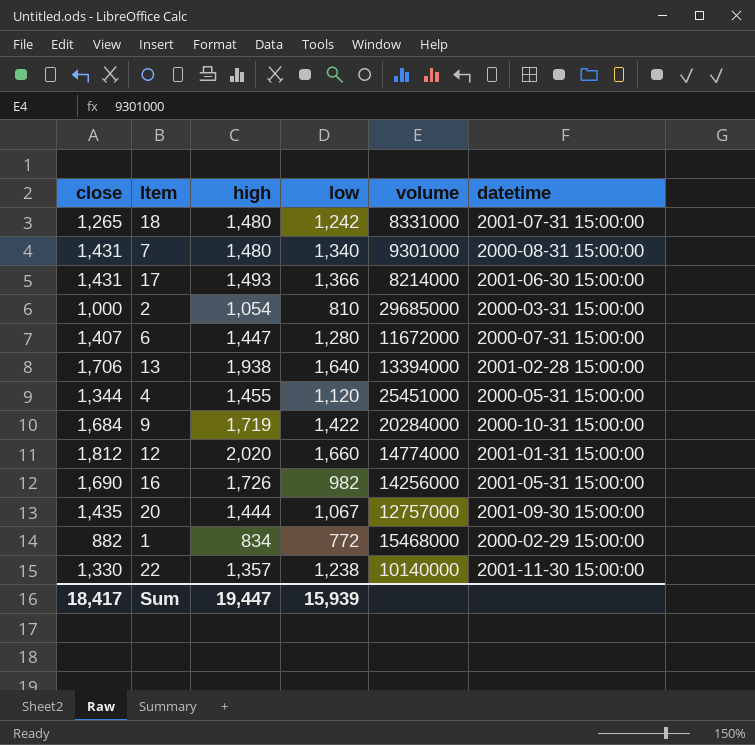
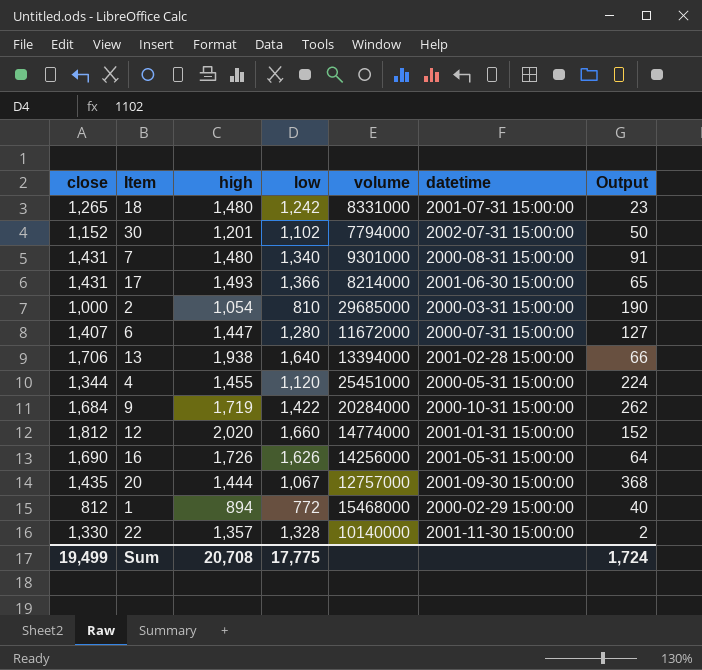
column Output | formula: none -> [close] - [low]
row 30: none -> 1,152 | 1,201 | 1,102 | 7794000 | 2002-07-31 15:00:00 | 50
16 | low: 982 -> 1,626
1 | close: 882 -> 812
1 | high: 834 -> 894
22 | low: 1,238 -> 1,328
Sum | close: 18,417 -> 19,499
Sum | high: 19,447 -> 20,708
Sum | low: 15,939 -> 17,775

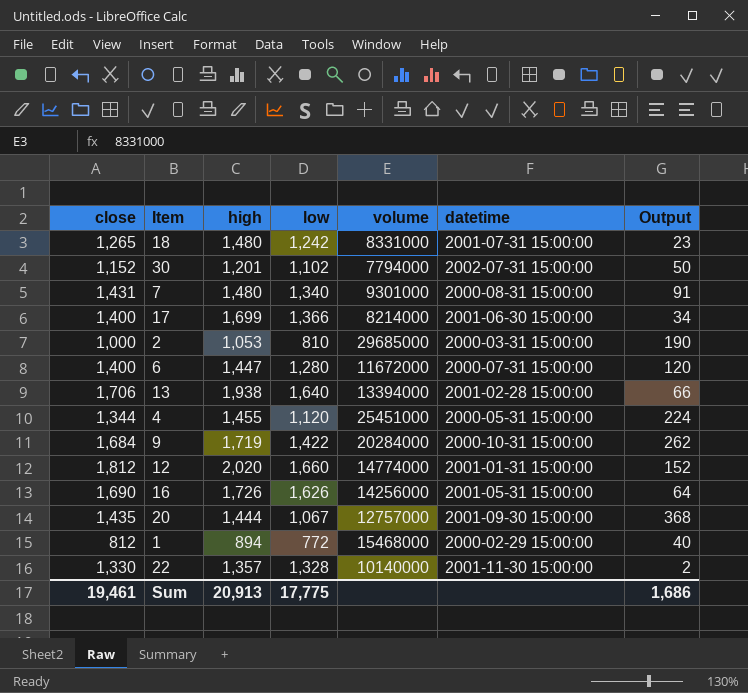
17 | close: 1,431 -> 1,400
17 | high: 1,493 -> 1,699
17 | Output: 65 -> 34
2 | high: 1,054 -> 1,053
6 | close: 1,407 -> 1,400
6 | Output: 127 -> 120
Sum | close: 19,499 -> 19,461
Sum | high: 20,708 -> 20,913
Sum | Output: 1,724 -> 1,686

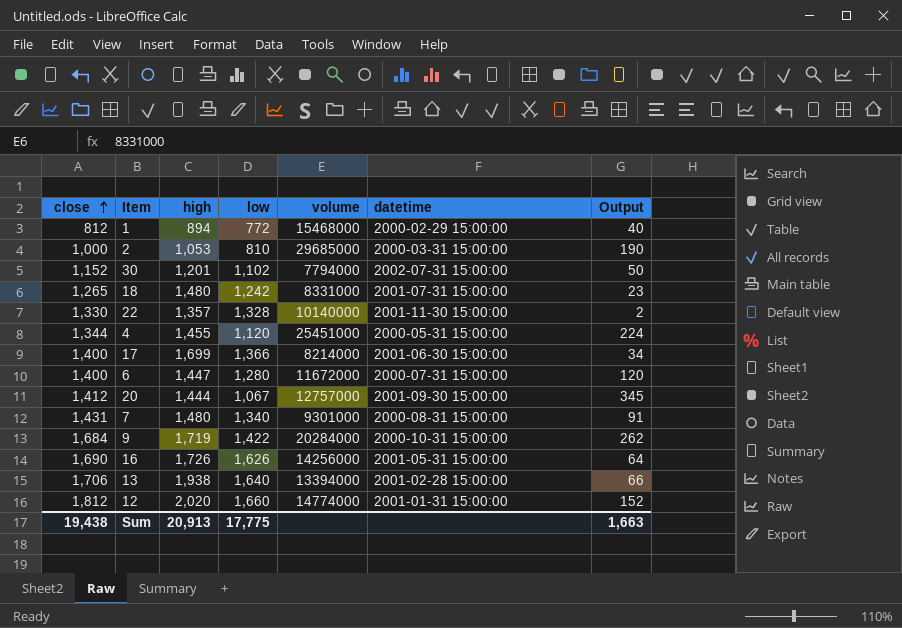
row order: none -> close ascending
20 | close: 1,435 -> 1,412
20 | Output: 368 -> 345
Sum | close: 19,461 -> 19,438
Sum | Output: 1,686 -> 1,663

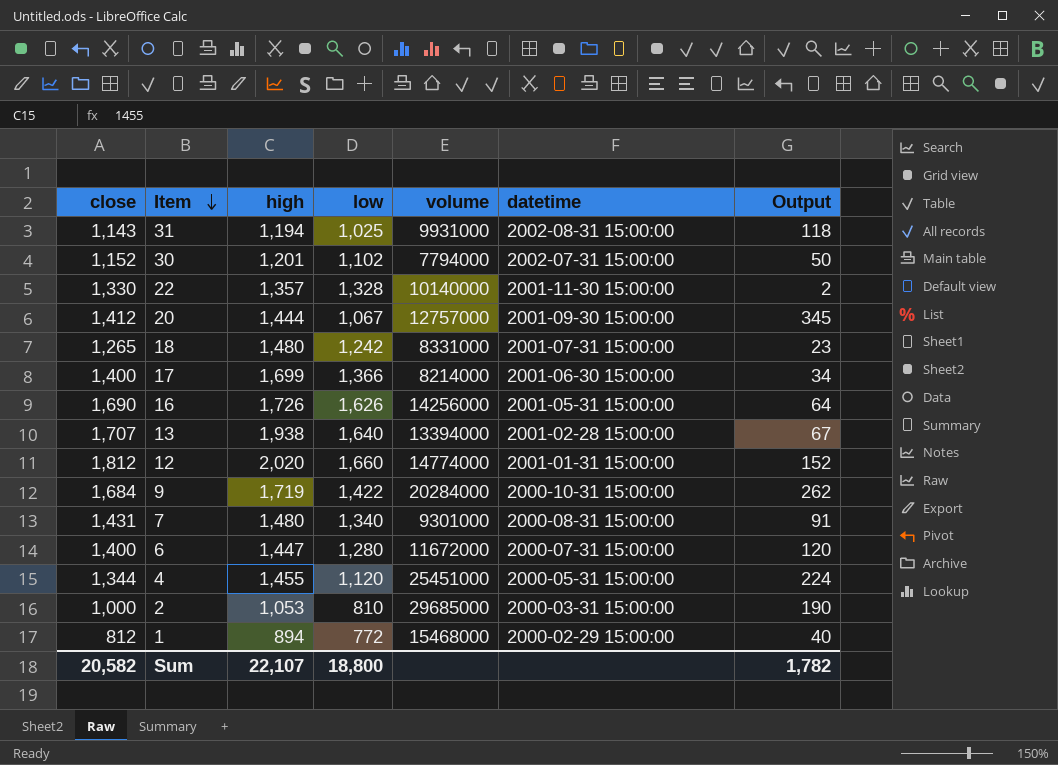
row order: close ascending -> Item descending
row 31: none -> 1,143 | 1,194 | 1,025 | 9931000 | 2002-08-31 15:00:00 | 118
13 | close: 1,706 -> 1,707
13 | Output: 66 -> 67
Sum | close: 19,438 -> 20,582
Sum | high: 20,913 -> 22,107
Sum | low: 17,775 -> 18,800
Sum | Output: 1,663 -> 1,782

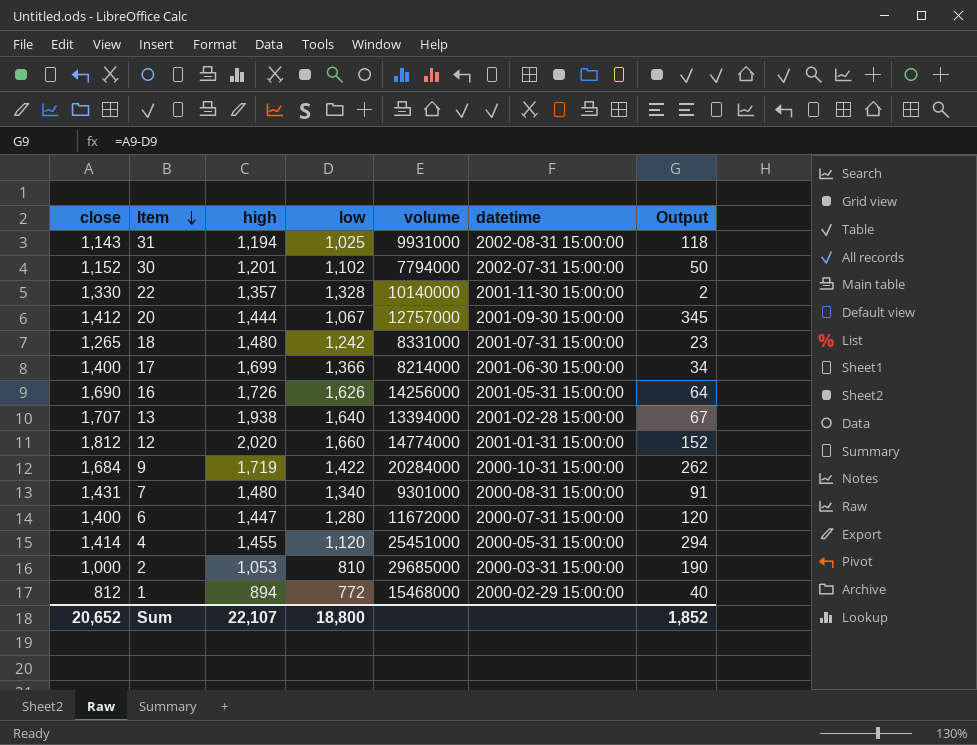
4 | close: 1,344 -> 1,414
4 | Output: 224 -> 294
Sum | close: 20,582 -> 20,652
Sum | Output: 1,782 -> 1,852

